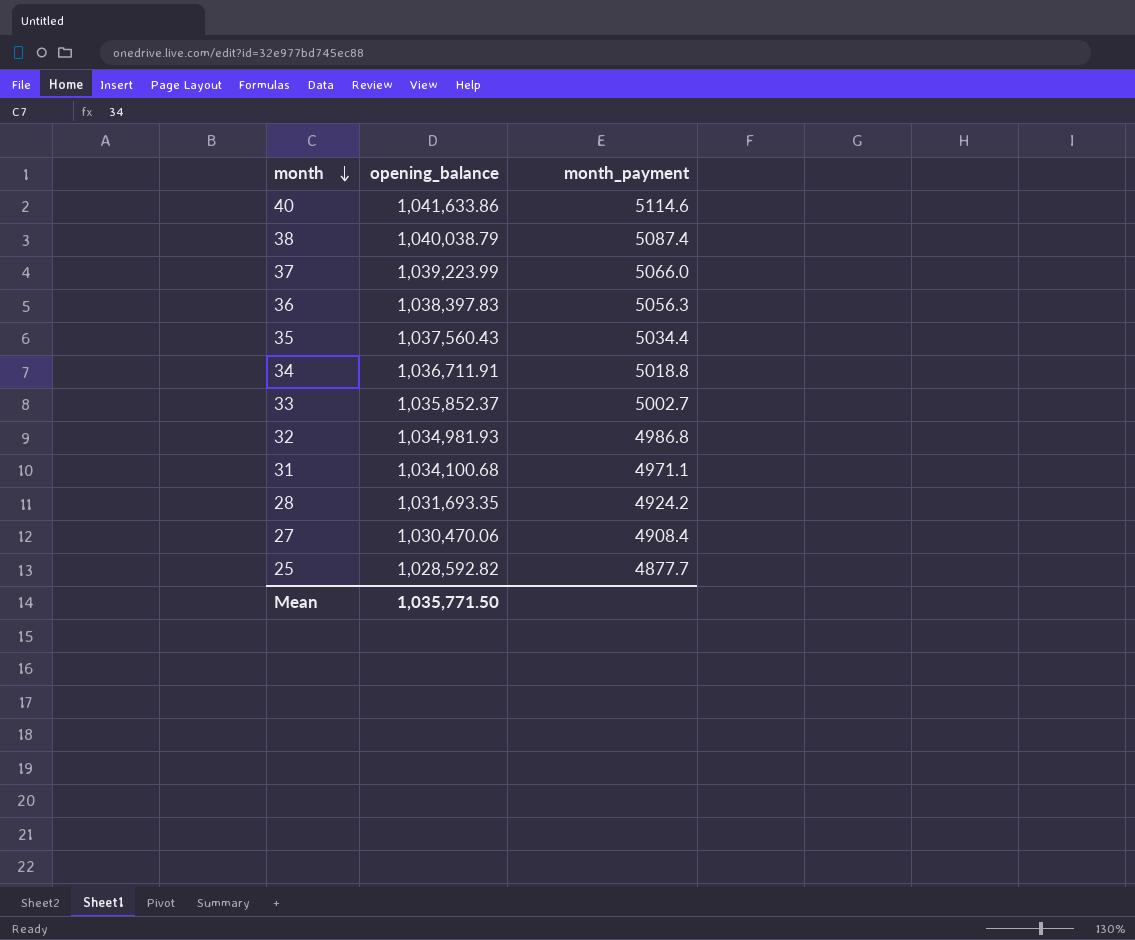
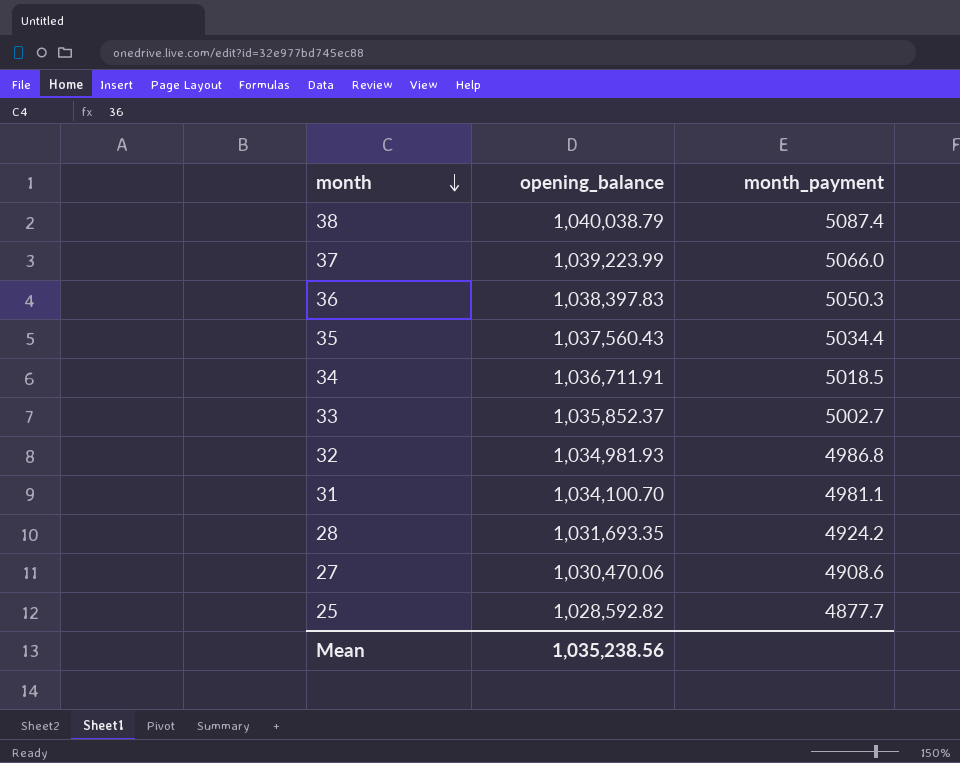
row 40: 1,041,633.86 | 5114.6 -> none
36 | month_payment: 5056.3 -> 5050.3
34 | month_payment: 5018.8 -> 5018.5
31 | opening_balance: 1,034,100.68 -> 1,034,100.70
31 | month_payment: 4971.1 -> 4981.1
27 | month_payment: 4908.4 -> 4908.6
Mean | opening_balance: 1,035,771.50 -> 1,035,238.56

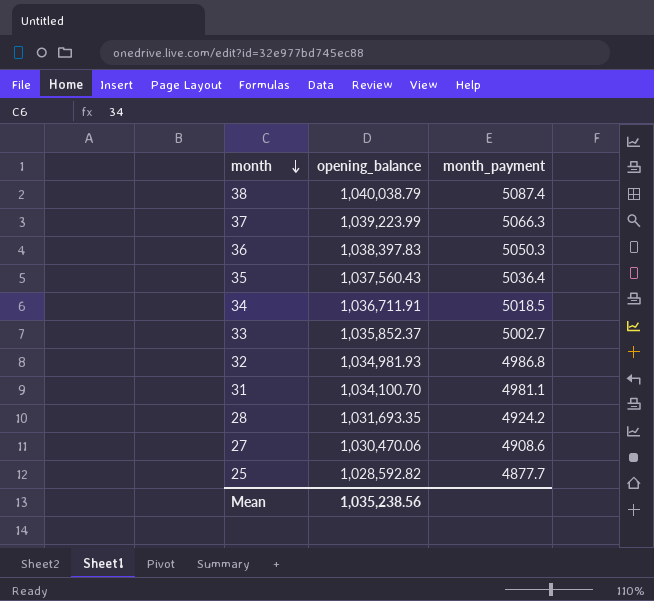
37 | month_payment: 5066.0 -> 5066.3
35 | month_payment: 5034.4 -> 5036.4

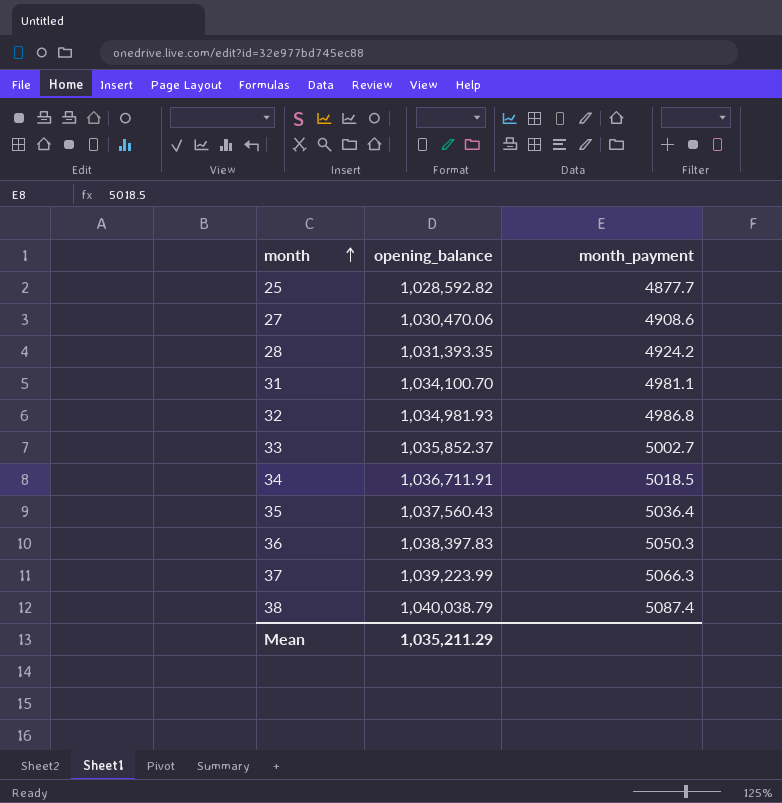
row order: month descending -> month ascending
28 | opening_balance: 1,031,693.35 -> 1,031,393.35
Mean | opening_balance: 1,035,238.56 -> 1,035,211.29

